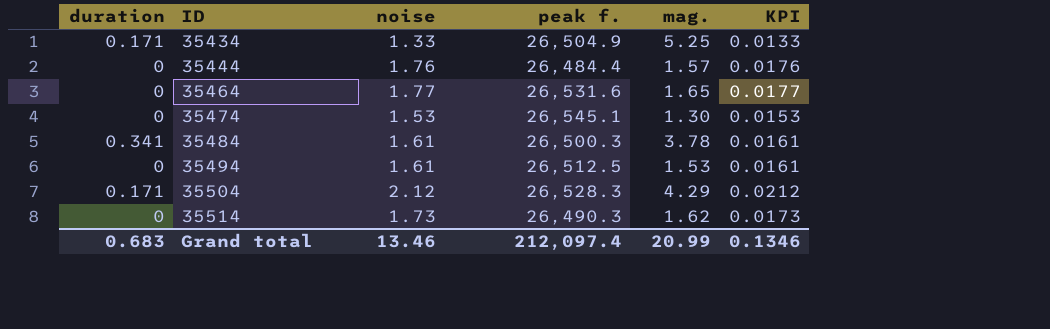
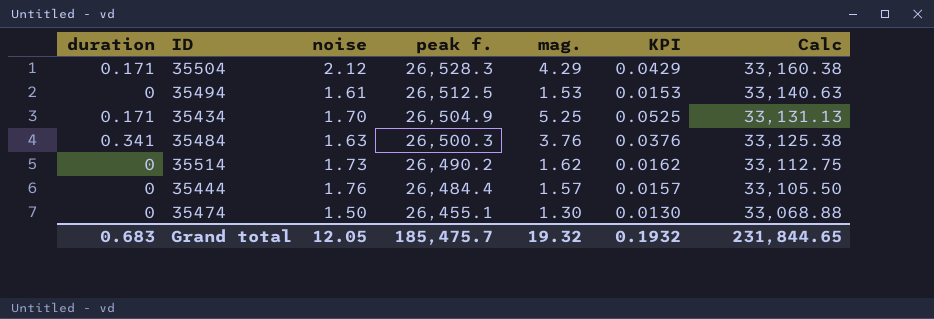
row order: ID ascending -> peak f. descending
column KPI | formula: [noise] * 0.01 -> [mag.] * 0.01
column Calc | formula: none -> [peak f.] * 1.25
row 35464: 0 | 1.77 | 26,531.6 | 1.65 | 0.0177 -> none
35434 | noise: 1.33 -> 1.70
35484 | noise: 1.61 -> 1.63
35484 | mag.: 3.78 -> 3.76
35514 | peak f.: 26,490.3 -> 26,490.2
35474 | noise: 1.53 -> 1.50
35474 | peak f.: 26,545.1 -> 26,455.1
Grand total | noise: 13.46 -> 12.05
Grand total | peak f.: 212,097.4 -> 185,475.7
Grand total | mag.: 20.99 -> 19.32
Grand total | KPI: 0.1346 -> 0.1932

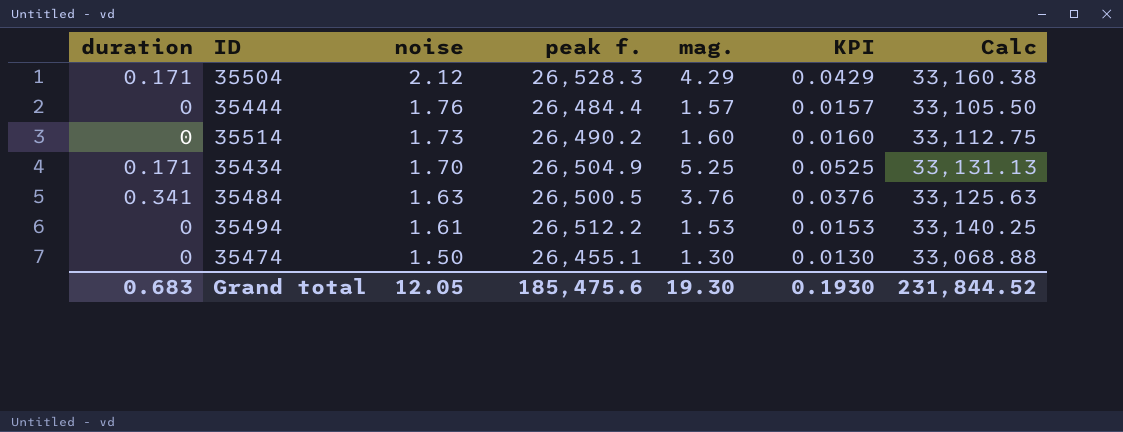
row order: peak f. descending -> noise descending
35514 | mag.: 1.62 -> 1.60
35514 | KPI: 0.0162 -> 0.0160
35484 | peak f.: 26,500.3 -> 26,500.5
35484 | Calc: 33,125.38 -> 33,125.63
35494 | peak f.: 26,512.5 -> 26,512.2
35494 | Calc: 33,140.63 -> 33,140.25
Grand total | peak f.: 185,475.7 -> 185,475.6
Grand total | mag.: 19.32 -> 19.30
Grand total | KPI: 0.1932 -> 0.1930
Grand total | Calc: 231,844.65 -> 231,844.52

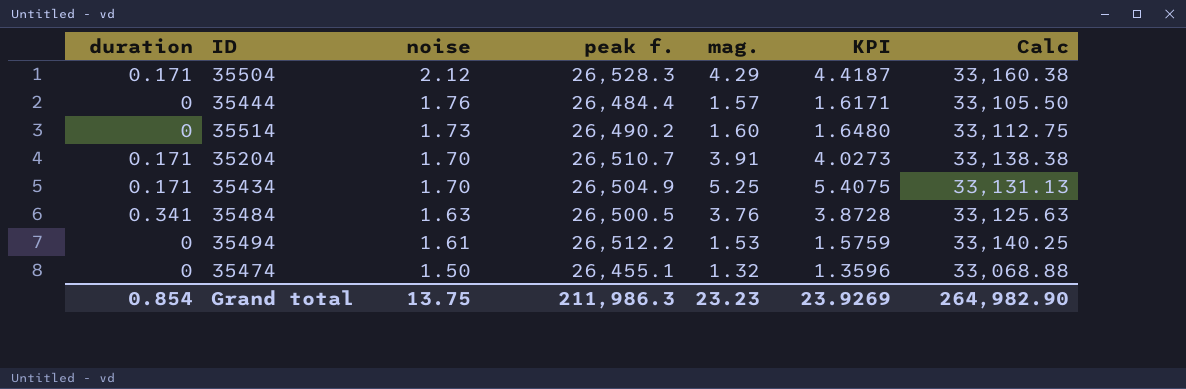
column KPI | formula: [mag.] * 0.01 -> [mag.] * 1.03
row 35204: none -> 0.171 | 1.70 | 26,510.7 | 3.91 | 4.0273 | 33,138.38
35474 | mag.: 1.30 -> 1.32
Grand total | duration: 0.683 -> 0.854
Grand total | noise: 12.05 -> 13.75
Grand total | peak f.: 185,475.6 -> 211,986.3
Grand total | mag.: 19.30 -> 23.23
Grand total | KPI: 0.1930 -> 23.9269
Grand total | Calc: 231,844.52 -> 264,982.90

